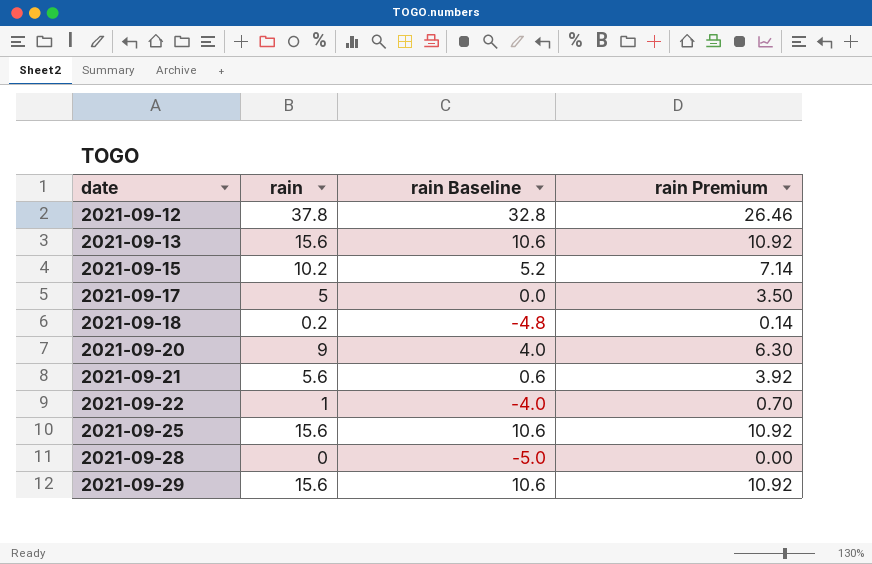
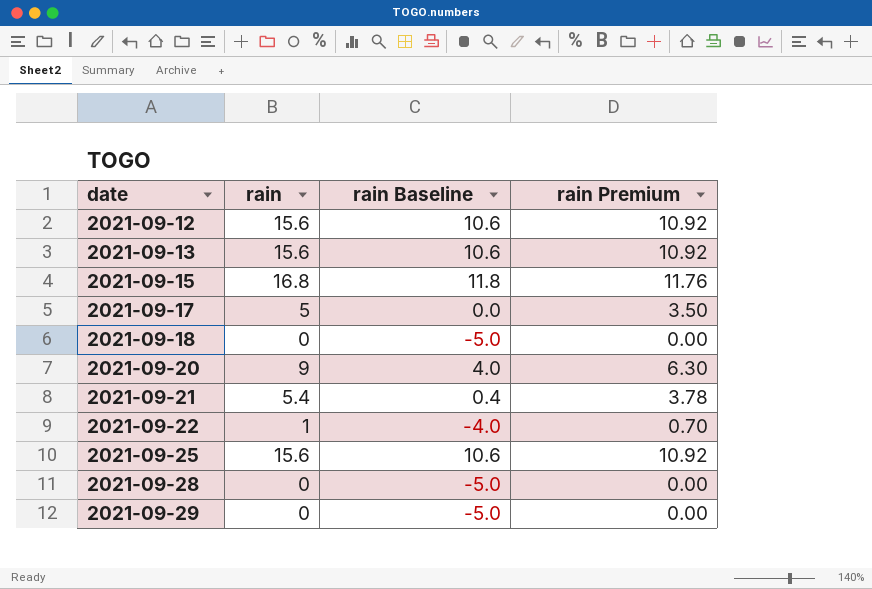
2021-09-12 | rain: 37.8 -> 15.6
2021-09-12 | rain Baseline: 32.8 -> 10.6
2021-09-12 | rain Premium: 26.46 -> 10.92
2021-09-15 | rain: 10.2 -> 16.8
2021-09-15 | rain Baseline: 5.2 -> 11.8
2021-09-15 | rain Premium: 7.14 -> 11.76
2021-09-18 | rain: 0.2 -> 0
2021-09-18 | rain Baseline: -4.8 -> -5.0
2021-09-18 | rain Premium: 0.14 -> 0.00
2021-09-21 | rain: 5.6 -> 5.4
2021-09-21 | rain Baseline: 0.6 -> 0.4
2021-09-21 | rain Premium: 3.92 -> 3.78
2021-09-29 | rain: 15.6 -> 0
2021-09-29 | rain Baseline: 10.6 -> -5.0
2021-09-29 | rain Premium: 10.92 -> 0.00

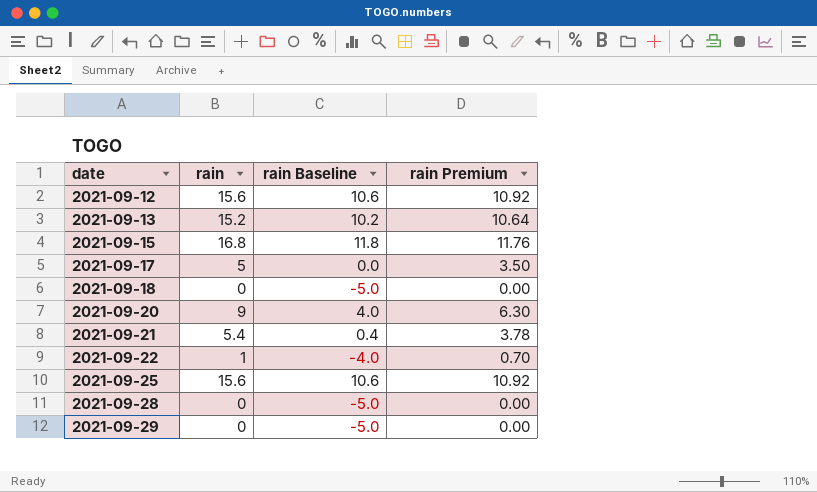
2021-09-13 | rain: 15.6 -> 15.2
2021-09-13 | rain Baseline: 10.6 -> 10.2
2021-09-13 | rain Premium: 10.92 -> 10.64

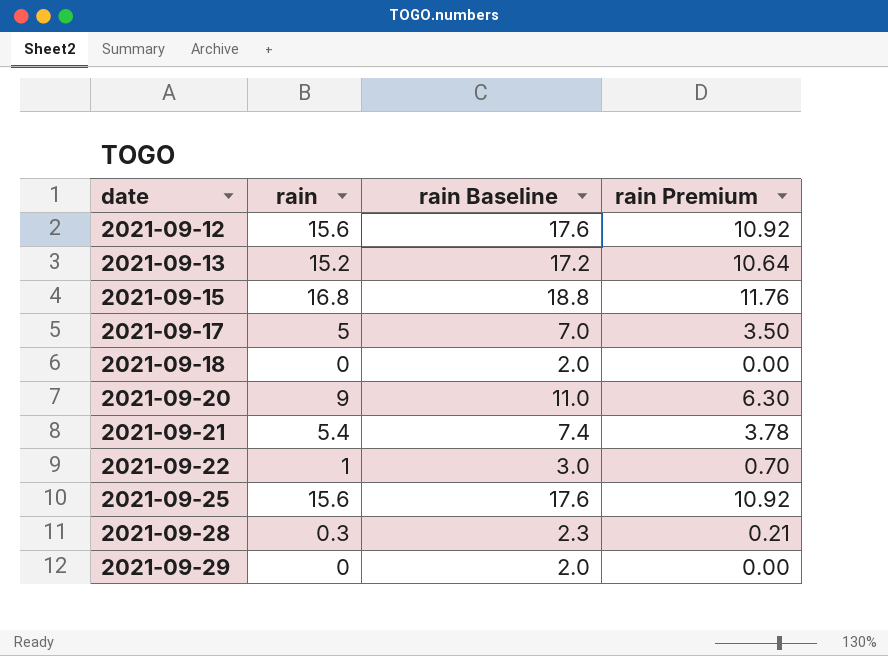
column rain Baseline | formula: [rain] - 5 -> [rain] + 2
2021-09-28 | rain: 0 -> 0.3
2021-09-28 | rain Premium: 0.00 -> 0.21

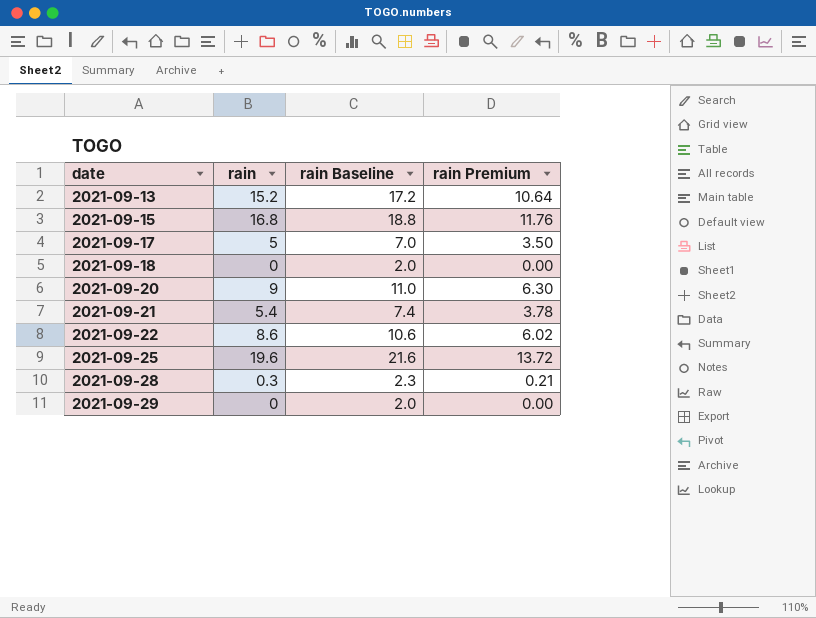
row 2021-09-12: 15.6 | 17.6 | 10.92 -> none
2021-09-22 | rain: 1 -> 8.6
2021-09-22 | rain Baseline: 3.0 -> 10.6
2021-09-22 | rain Premium: 0.70 -> 6.02
2021-09-25 | rain: 15.6 -> 19.6
2021-09-25 | rain Baseline: 17.6 -> 21.6
2021-09-25 | rain Premium: 10.92 -> 13.72

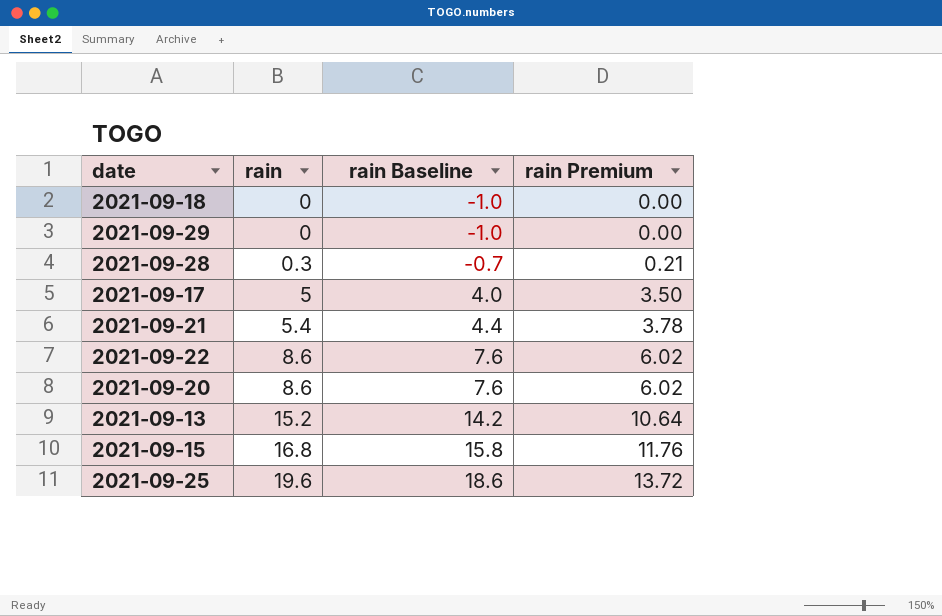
row order: date ascending -> rain ascending
column rain Baseline | formula: [rain] + 2 -> [rain] - 1
2021-09-20 | rain: 9 -> 8.6
2021-09-20 | rain Premium: 6.30 -> 6.02

